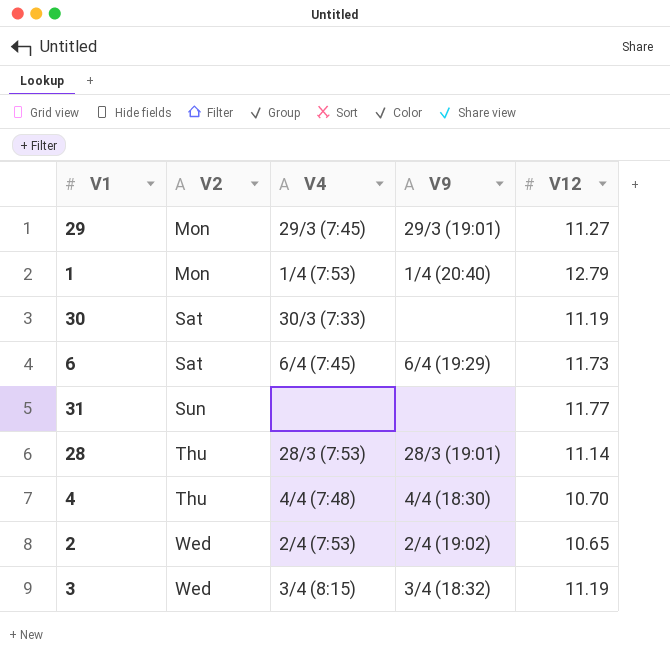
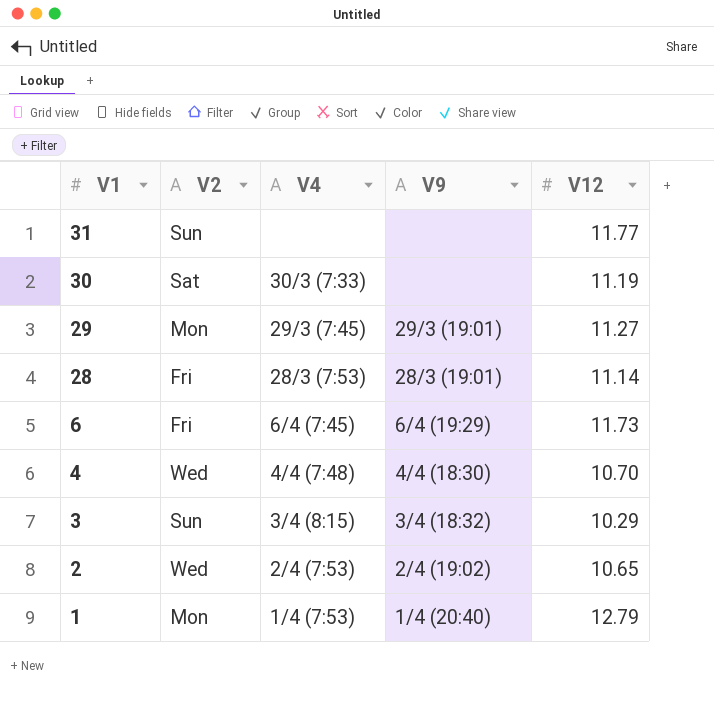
row order: V2 ascending -> V1 descending
28 | V2: Thu -> Fri
6 | V2: Sat -> Fri
4 | V2: Thu -> Wed
3 | V2: Wed -> Sun
3 | V12: 11.19 -> 10.29

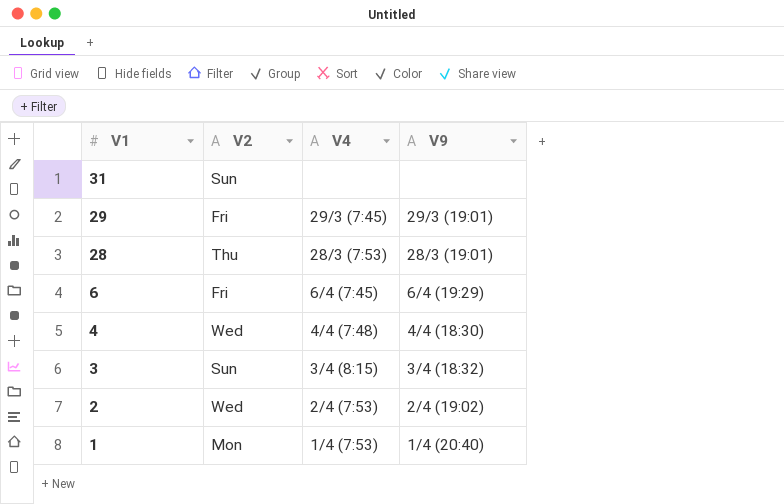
column V12 | position: 5 -> none
row 30: Sat | 30/3 (7:33) | none | 11.19 -> none
29 | V2: Mon -> Fri
28 | V2: Fri -> Thu

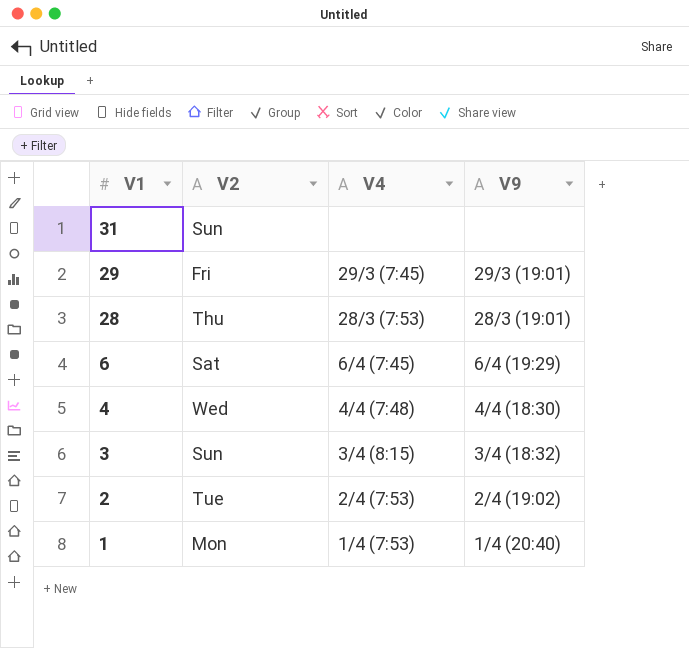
6 | V2: Fri -> Sat
2 | V2: Wed -> Tue

